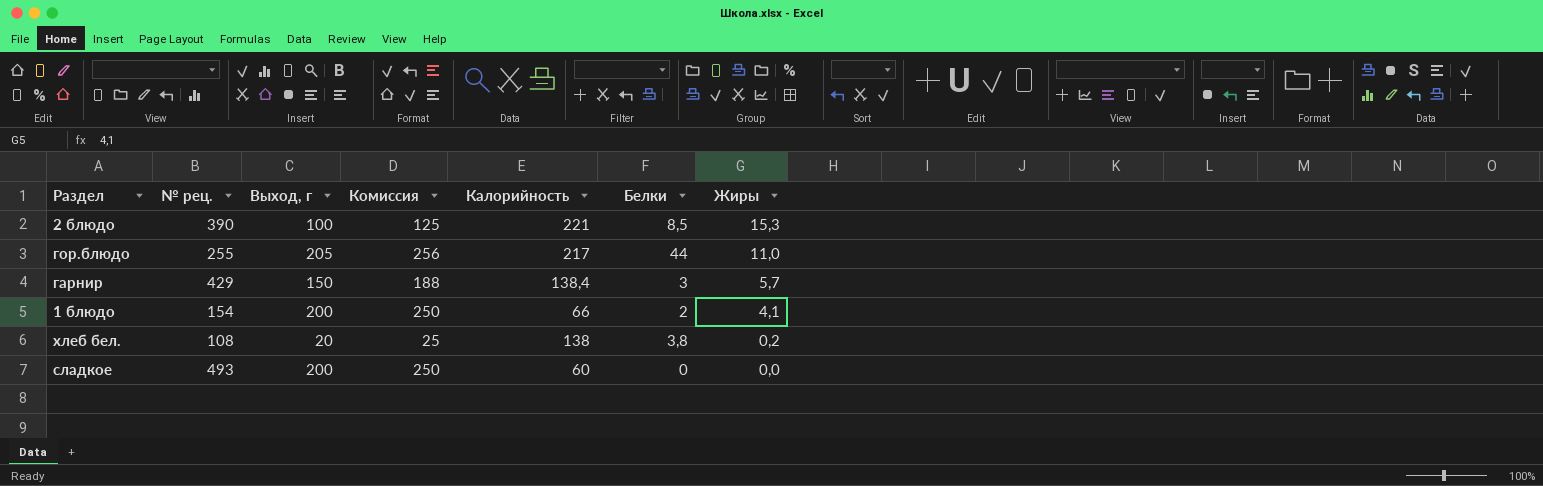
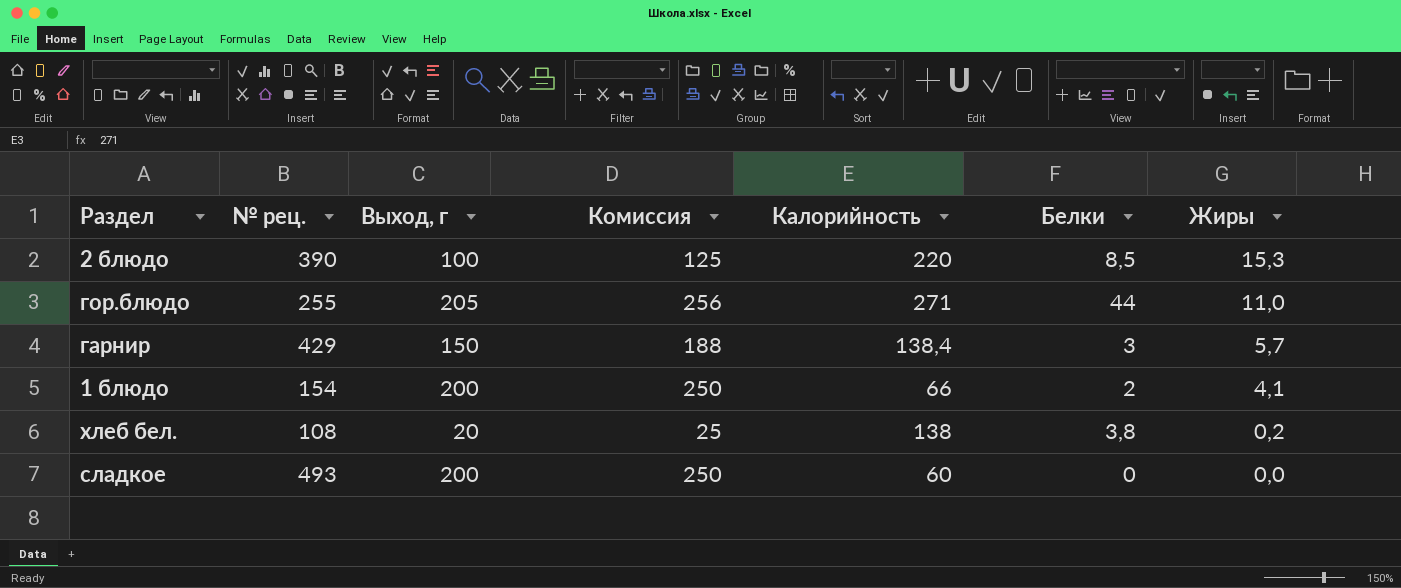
2 блюдо | Калорийность: 221 -> 220
гор.блюдо | Калорийность: 217 -> 271

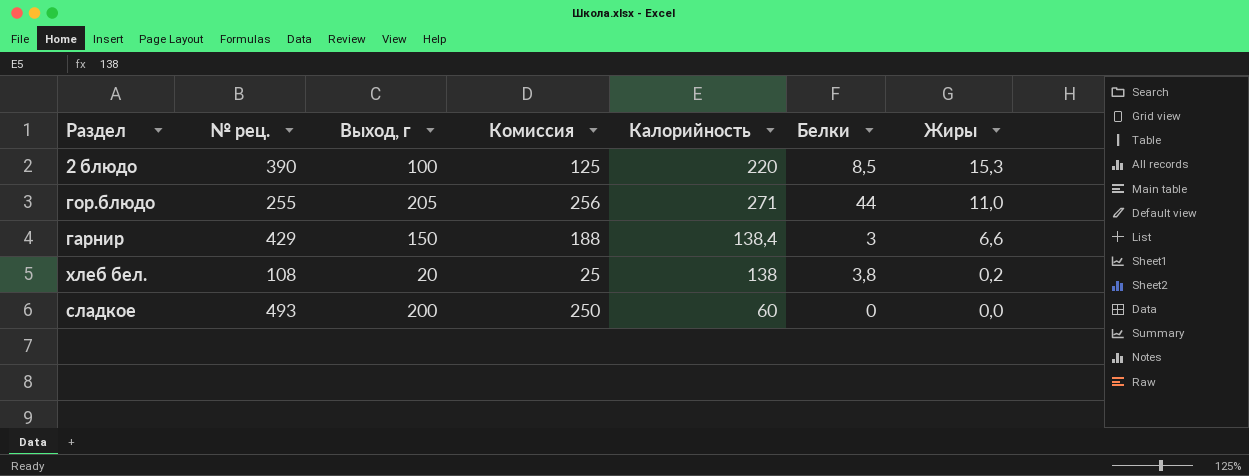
row 1 блюдо: 154 | 200 | 250 | 66 | 2 | 4,1 -> none
гарнир | Жиры: 5,7 -> 6,6

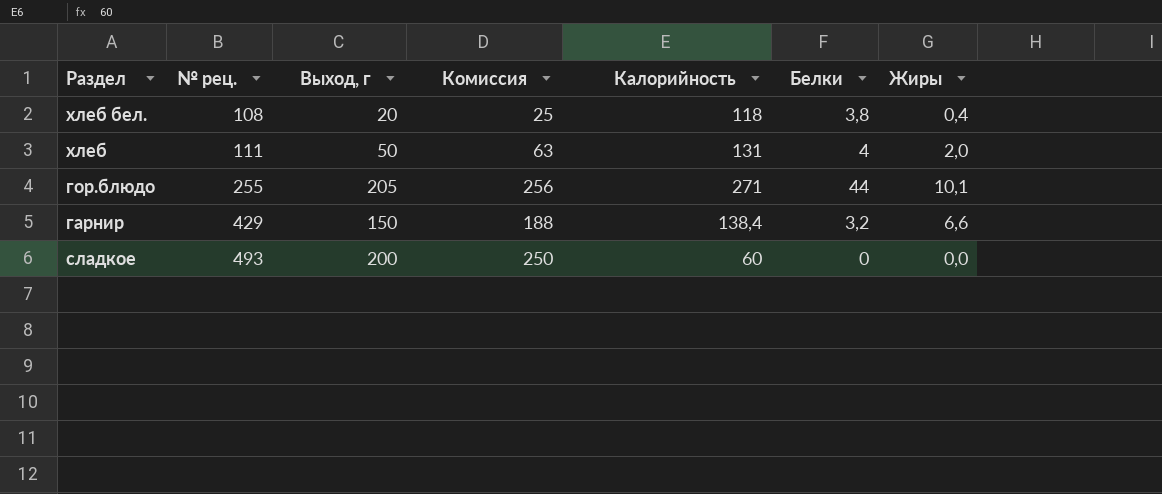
row order: Жиры descending -> № рец. ascending
row 2 блюдо: 390 | 100 | 125 | 220 | 8,5 | 15,3 -> none
хлеб бел. | Калорийность: 138 -> 118
хлеб бел. | Жиры: 0,2 -> 0,4
row хлеб: none -> 111 | 50 | 63 | 131 | 4 | 2,0
гор.блюдо | Жиры: 11,0 -> 10,1
гарнир | Белки: 3 -> 3,2

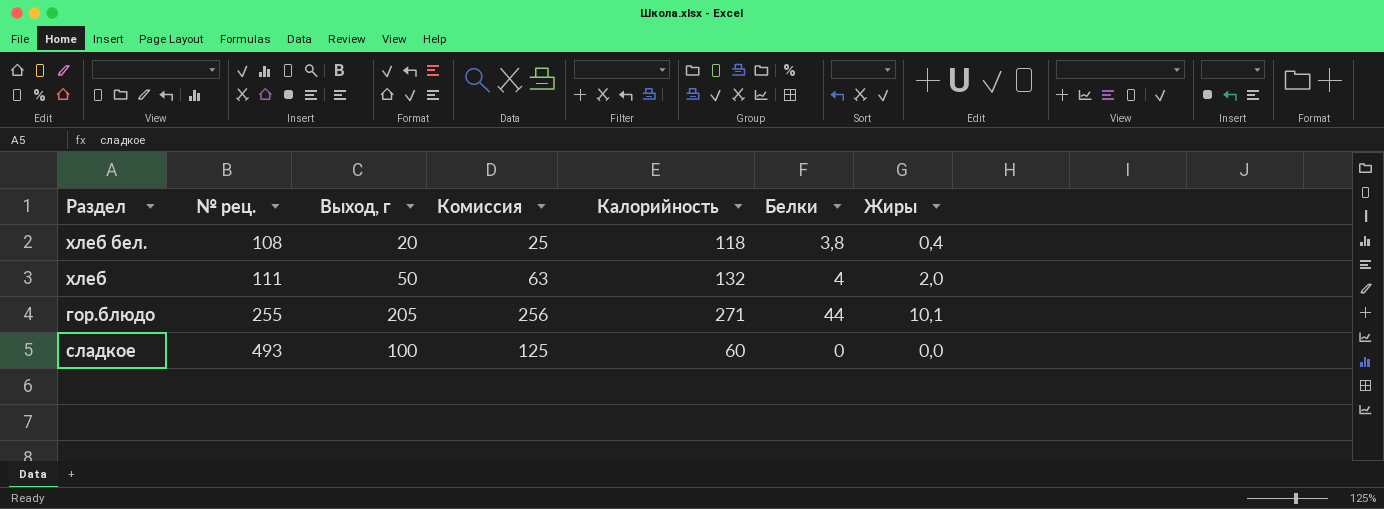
row гарнир: 429 | 150 | 188 | 138,4 | 3,2 | 6,6 -> none
хлеб | Калорийность: 131 -> 132
сладкое | Выход, г: 200 -> 100
сладкое | Комиссия: 250 -> 125

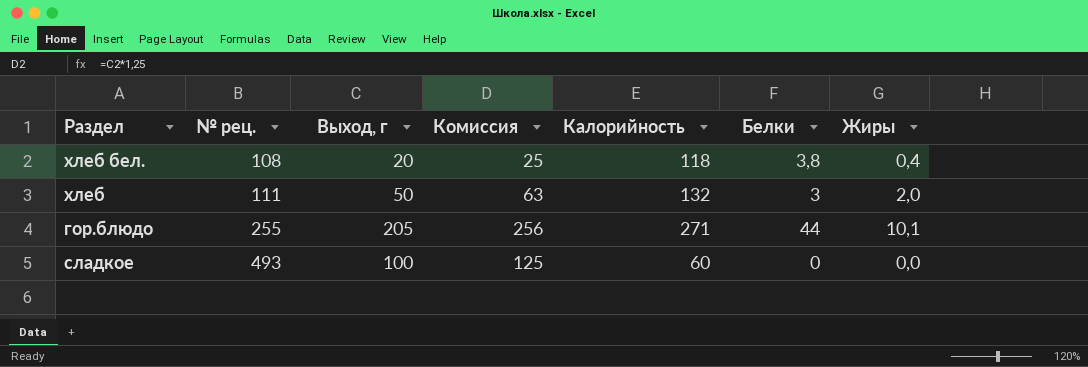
хлеб | Белки: 4 -> 3

